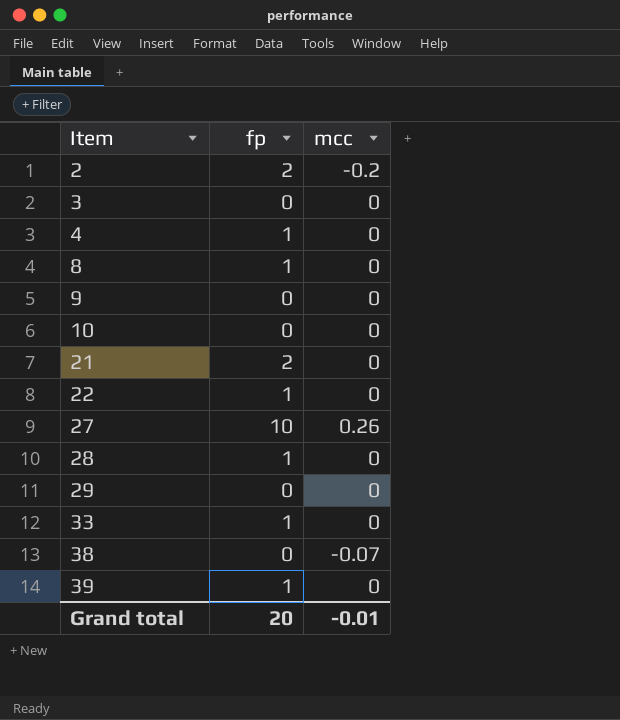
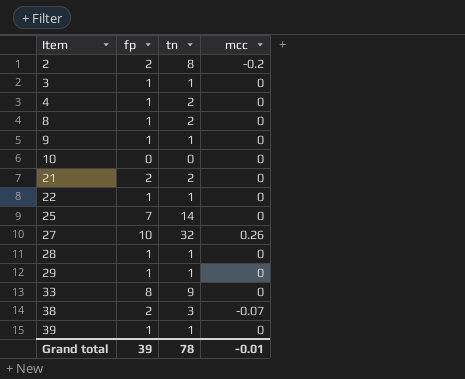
column tn | position: none -> 3
3 | fp: 0 -> 1
9 | fp: 0 -> 1
row 25: none -> 7 | 14 | 0
29 | fp: 0 -> 1
33 | fp: 1 -> 8
38 | fp: 0 -> 2
Grand total | fp: 20 -> 39

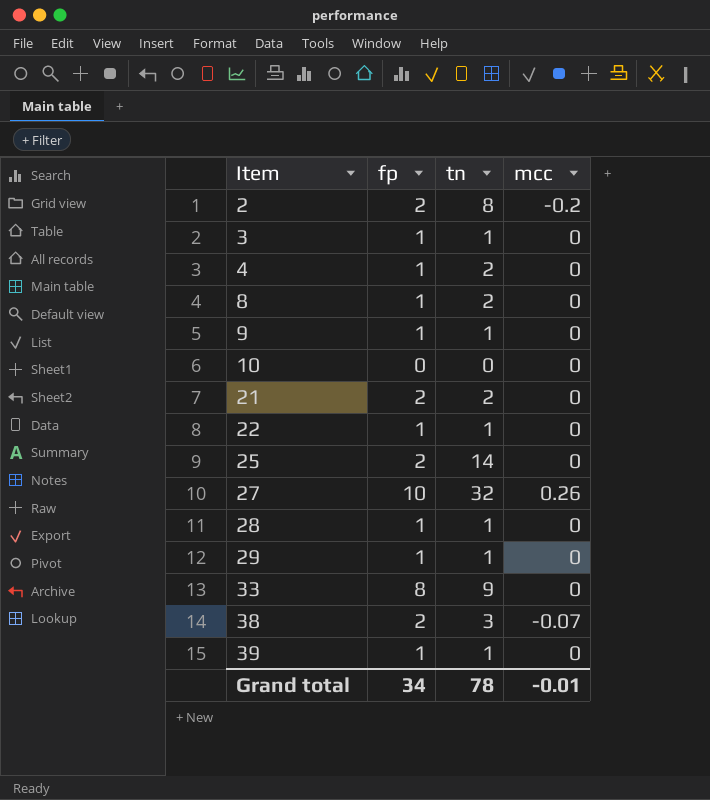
25 | fp: 7 -> 2
Grand total | fp: 39 -> 34

